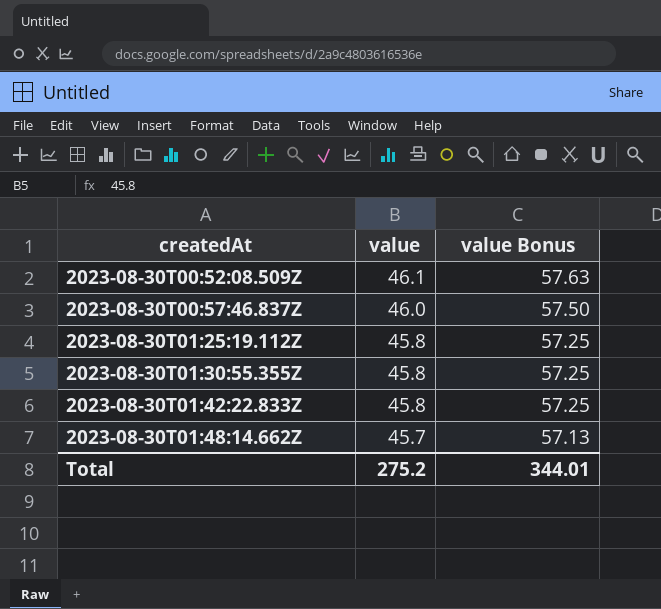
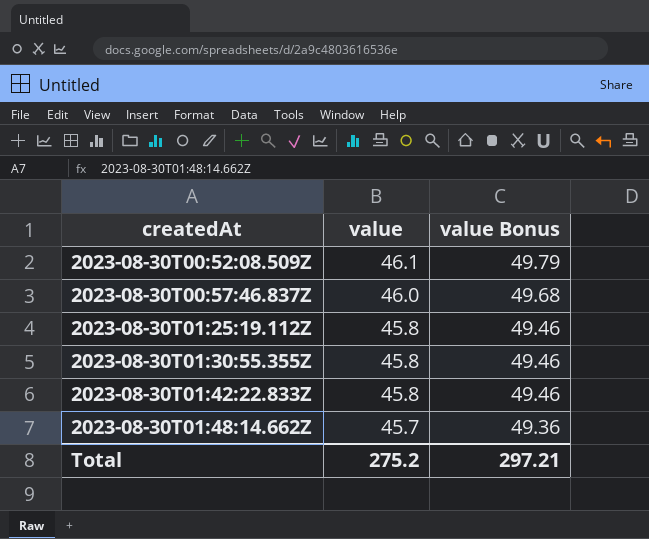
column value Bonus | formula: [value] * 1.25 -> [value] * 1.08
Total | value Bonus: 344.01 -> 297.21

